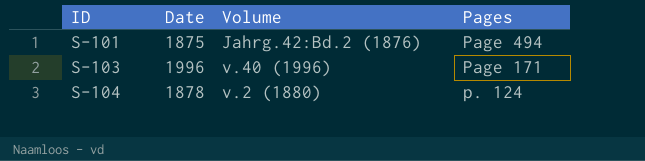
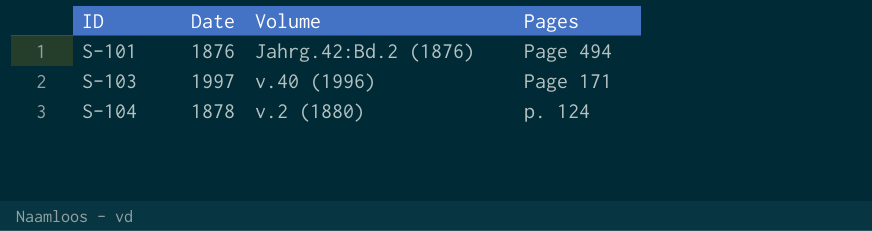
S-101 | Date: 1875 -> 1876
S-103 | Date: 1996 -> 1997

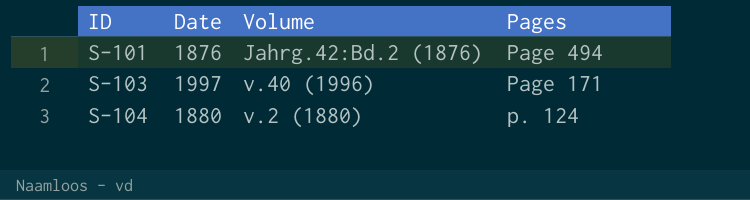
S-104 | Date: 1878 -> 1880

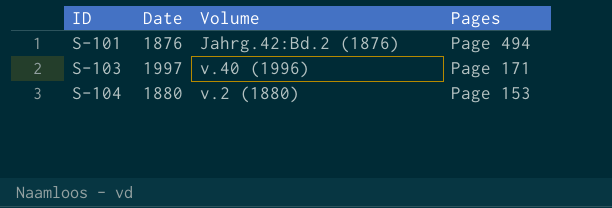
S-104 | Pages: p. 124 -> Page 153

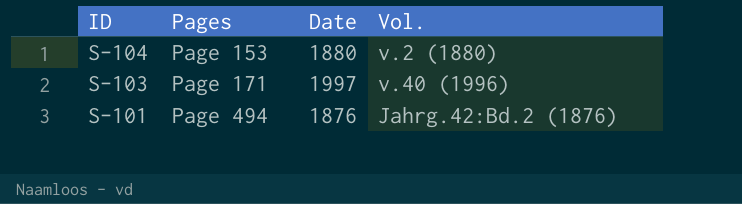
row order: ID ascending -> ID descending
column Pages | position: 4 -> 2
column name: Volume -> Vol.

